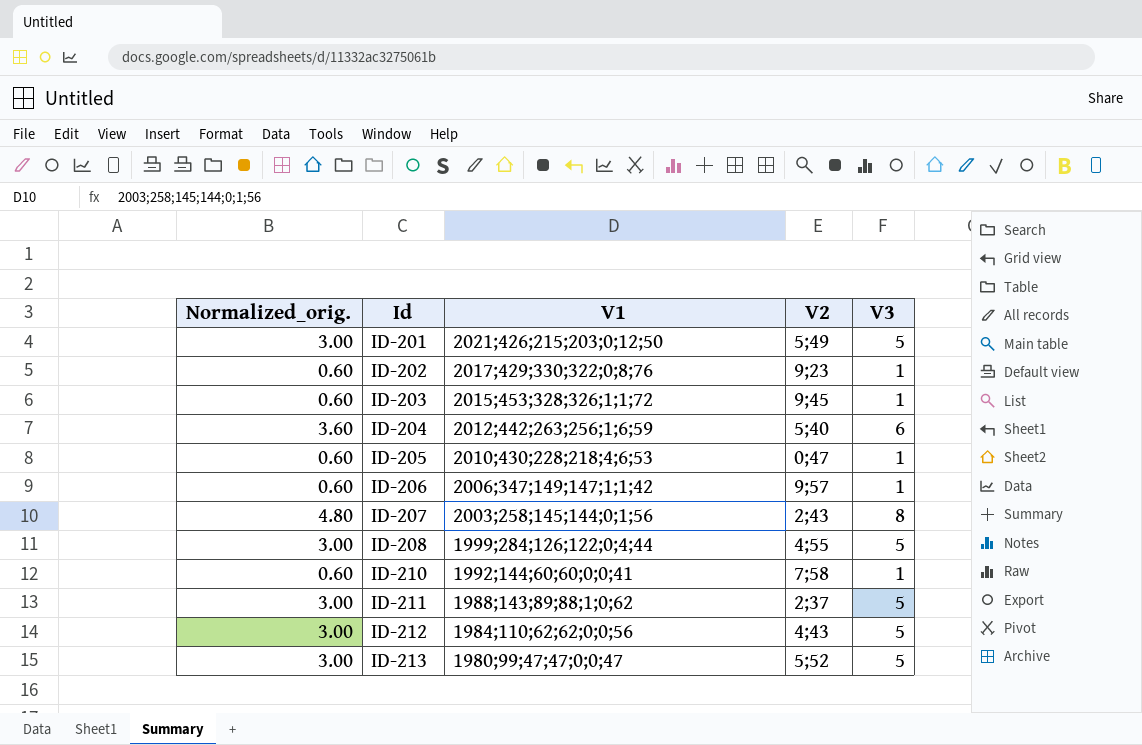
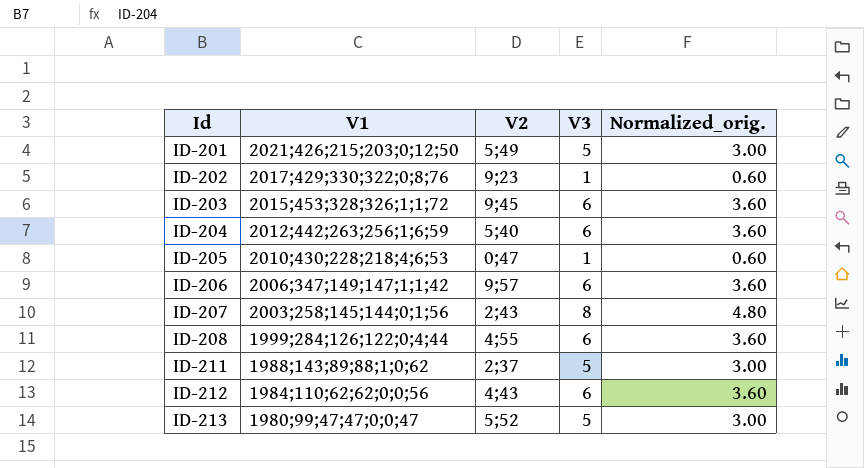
column Normalized_orig. | position: 1 -> 5
row ID-210: 0.60 | 1992;144;60;60;0;0;41 | 7;58 | 1 -> none
ID-203 | V3: 1 -> 6
ID-203 | Normalized_orig.: 0.60 -> 3.60
ID-206 | V3: 1 -> 6
ID-206 | Normalized_orig.: 0.60 -> 3.60
ID-208 | V3: 5 -> 6
ID-208 | Normalized_orig.: 3.00 -> 3.60
ID-212 | V3: 5 -> 6
ID-212 | Normalized_orig.: 3.00 -> 3.60

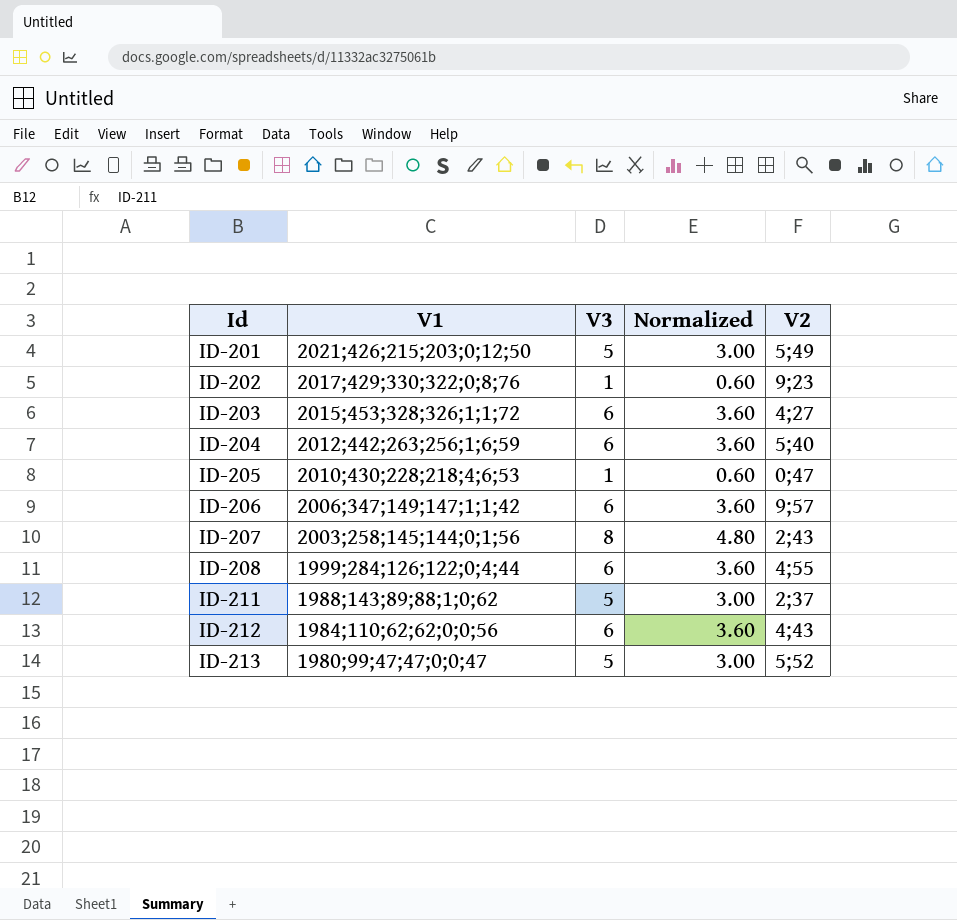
column name: Normalized_orig. -> Normalized
column V2 | position: 3 -> 5
ID-203 | V2: 9;45 -> 4;27

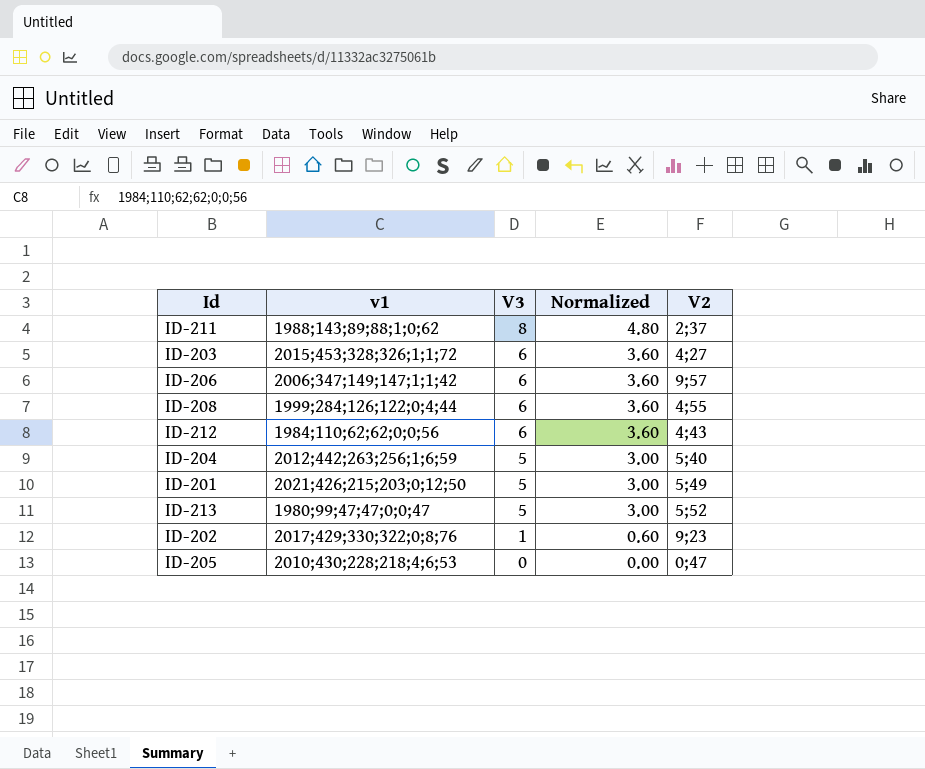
row order: Id ascending -> V3 descending
column name: V1 -> v1
row ID-207: 2003;258;145;144;0;1;56 | 8 | 4.80 | 2;43 -> none
ID-211 | V3: 5 -> 8
ID-211 | Normalized: 3.00 -> 4.80
ID-204 | V3: 6 -> 5
ID-204 | Normalized: 3.60 -> 3.00
ID-205 | V3: 1 -> 0
ID-205 | Normalized: 0.60 -> 0.00

